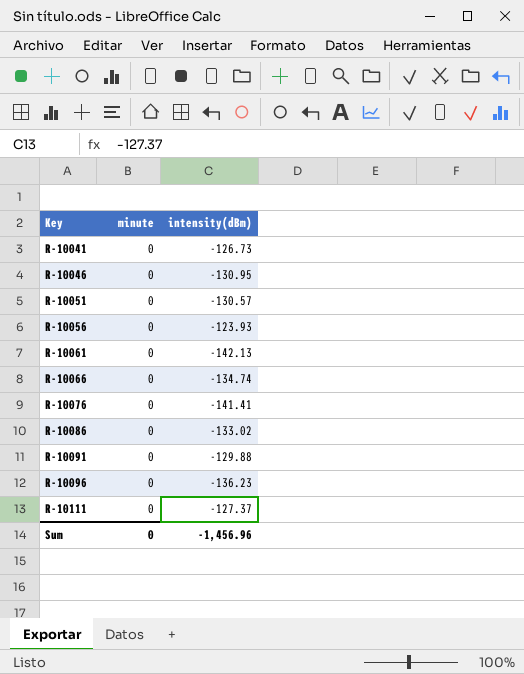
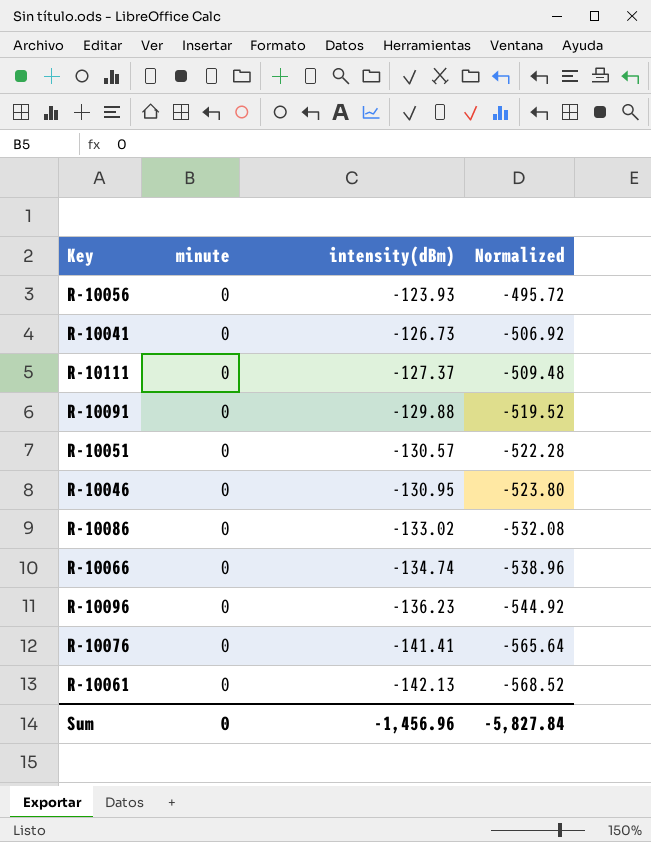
row order: Key ascending -> intensity(dBm) descending
column Normalized | formula: none -> [intensity(dBm)] * 4

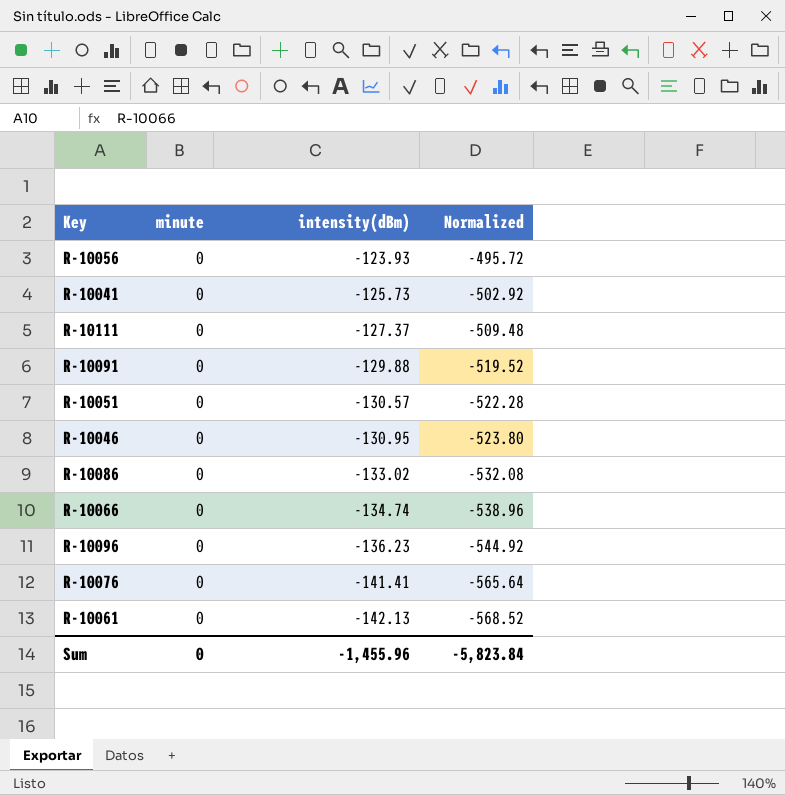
R-10041 | intensity(dBm): -126.73 -> -125.73
R-10041 | Normalized: -506.92 -> -502.92
Sum | intensity(dBm): -1,456.96 -> -1,455.96
Sum | Normalized: -5,827.84 -> -5,823.84

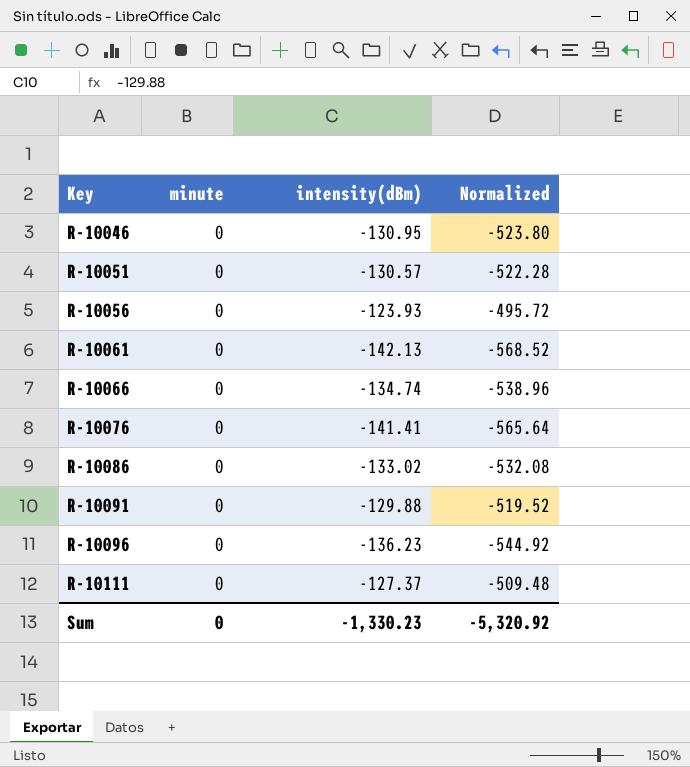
row order: intensity(dBm) descending -> Key ascending
row R-10041: 0 | -125.73 | -502.92 -> none
Sum | intensity(dBm): -1,455.96 -> -1,330.23
Sum | Normalized: -5,823.84 -> -5,320.92

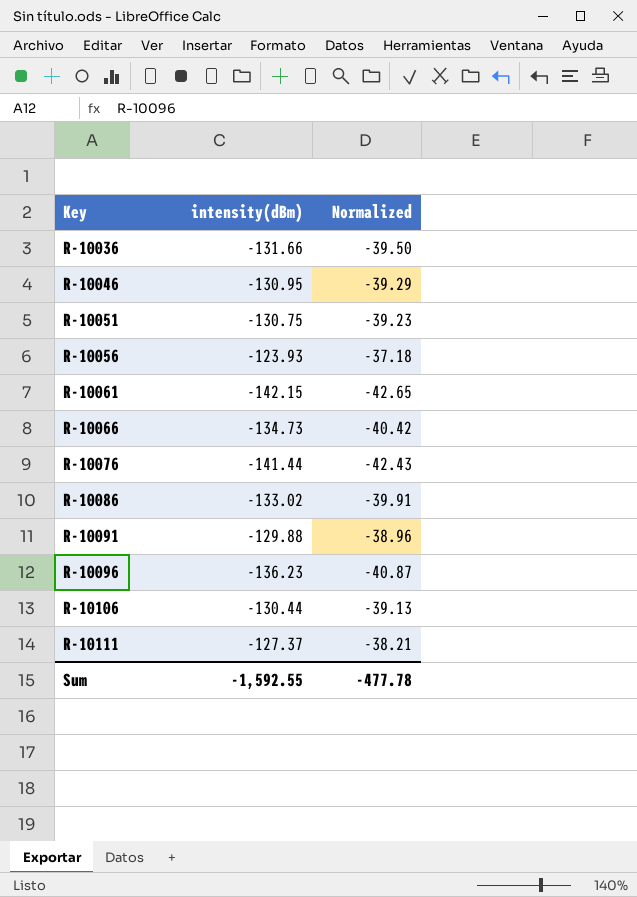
column minute | position: 2 -> none
column Normalized | formula: [intensity(dBm)] * 4 -> [intensity(dBm)] * 0.3
row R-10036: none -> -131.66 | -39.50
R-10051 | intensity(dBm): -130.57 -> -130.75
R-10061 | intensity(dBm): -142.13 -> -142.15
R-10066 | intensity(dBm): -134.74 -> -134.73
R-10076 | intensity(dBm): -141.41 -> -141.44
row R-10106: none -> -130.44 | -39.13
Sum | intensity(dBm): -1,330.23 -> -1,592.55
Sum | Normalized: -5,320.92 -> -477.78

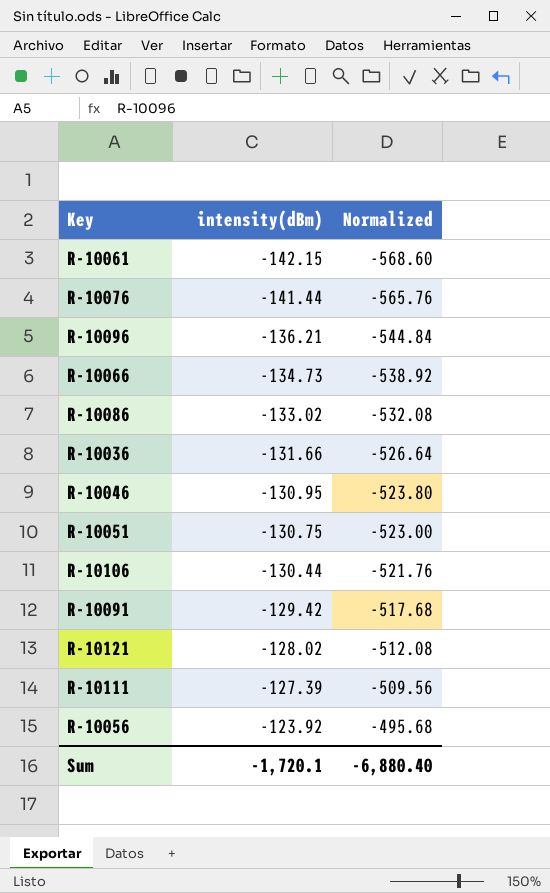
row order: Key ascending -> intensity(dBm) ascending
column Normalized | formula: [intensity(dBm)] * 0.3 -> [intensity(dBm)] * 4
R-10096 | intensity(dBm): -136.23 -> -136.21
R-10091 | intensity(dBm): -129.88 -> -129.42
row R-10121: none -> -128.02 | -512.08
R-10111 | intensity(dBm): -127.37 -> -127.39
R-10056 | intensity(dBm): -123.93 -> -123.92
Sum | intensity(dBm): -1,592.55 -> -1,720.1
Sum | Normalized: -477.78 -> -6,880.40

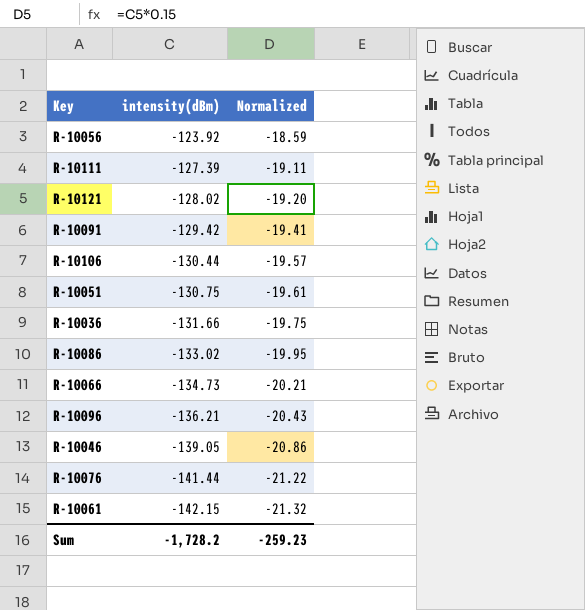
row order: intensity(dBm) ascending -> intensity(dBm) descending
column Normalized | formula: [intensity(dBm)] * 4 -> [intensity(dBm)] * 0.15
R-10046 | intensity(dBm): -130.95 -> -139.05
Sum | intensity(dBm): -1,720.1 -> -1,728.2
Sum | Normalized: -6,880.40 -> -259.23

